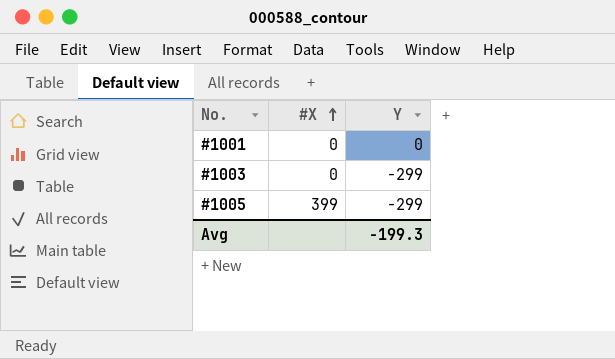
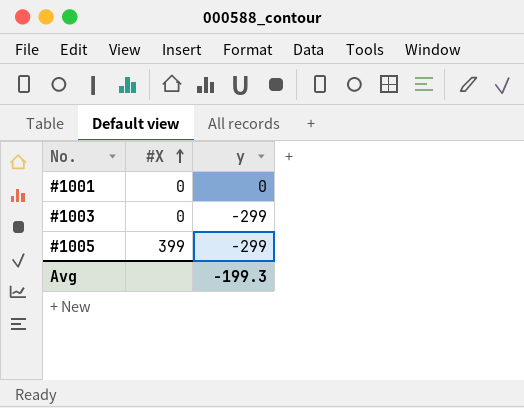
column name: Y -> y

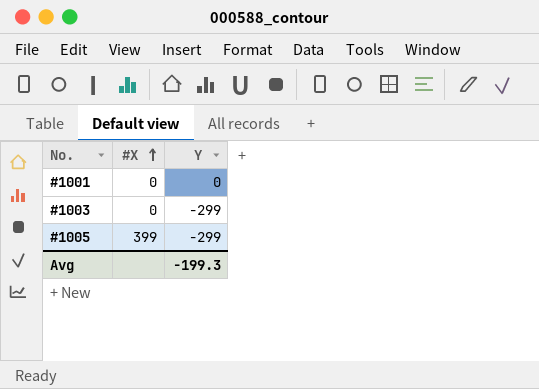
column name: y -> Y

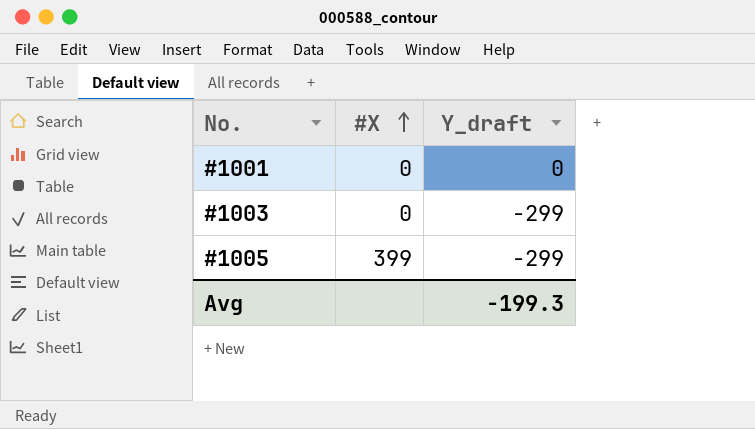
column name: Y -> Y_draft

